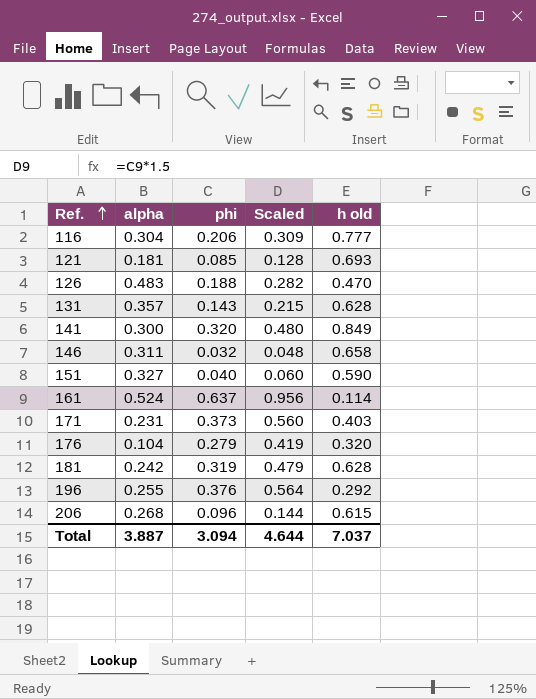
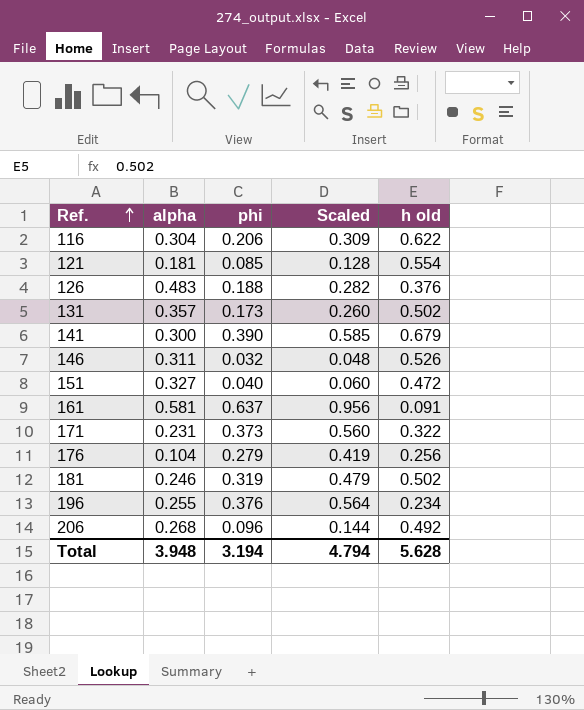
116 | h old: 0.777 -> 0.622
121 | h old: 0.693 -> 0.554
126 | h old: 0.470 -> 0.376
131 | phi: 0.143 -> 0.173
131 | Scaled: 0.215 -> 0.260
131 | h old: 0.628 -> 0.502
141 | phi: 0.320 -> 0.390
141 | Scaled: 0.480 -> 0.585
141 | h old: 0.849 -> 0.679
146 | h old: 0.658 -> 0.526
151 | h old: 0.590 -> 0.472
161 | alpha: 0.524 -> 0.581
161 | h old: 0.114 -> 0.091
171 | h old: 0.403 -> 0.322
176 | h old: 0.320 -> 0.256
181 | alpha: 0.242 -> 0.246
181 | h old: 0.628 -> 0.502
196 | h old: 0.292 -> 0.234
206 | h old: 0.615 -> 0.492
Total | alpha: 3.887 -> 3.948
Total | phi: 3.094 -> 3.194
Total | Scaled: 4.644 -> 4.794
Total | h old: 7.037 -> 5.628

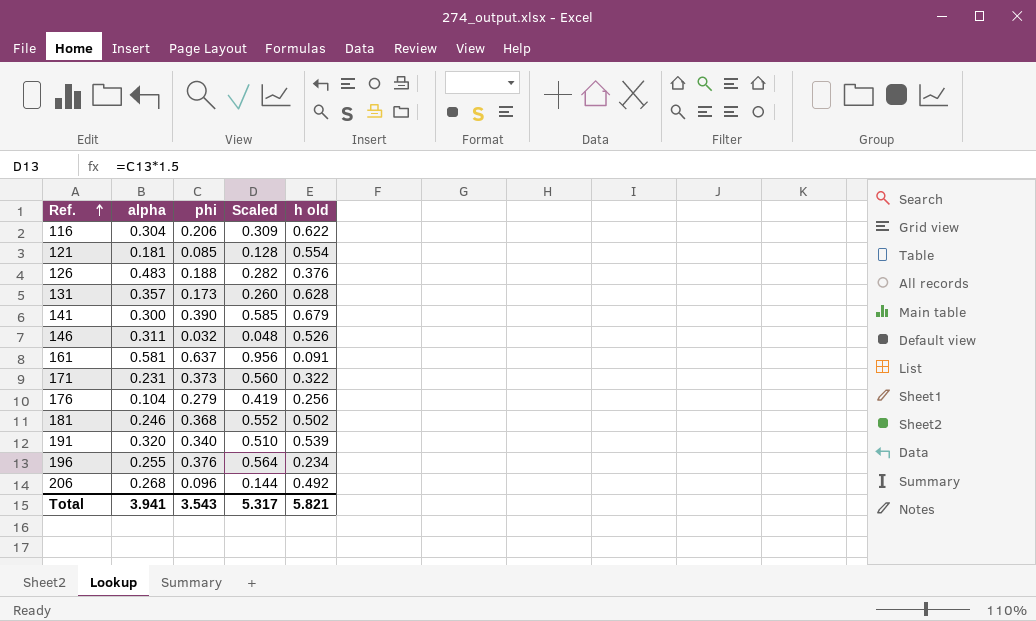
row 151: 0.327 | 0.040 | 0.060 | 0.472 -> none
131 | h old: 0.502 -> 0.628
181 | phi: 0.319 -> 0.368
181 | Scaled: 0.479 -> 0.552
row 191: none -> 0.320 | 0.340 | 0.510 | 0.539
Total | alpha: 3.948 -> 3.941
Total | phi: 3.194 -> 3.543
Total | Scaled: 4.794 -> 5.317
Total | h old: 5.628 -> 5.821

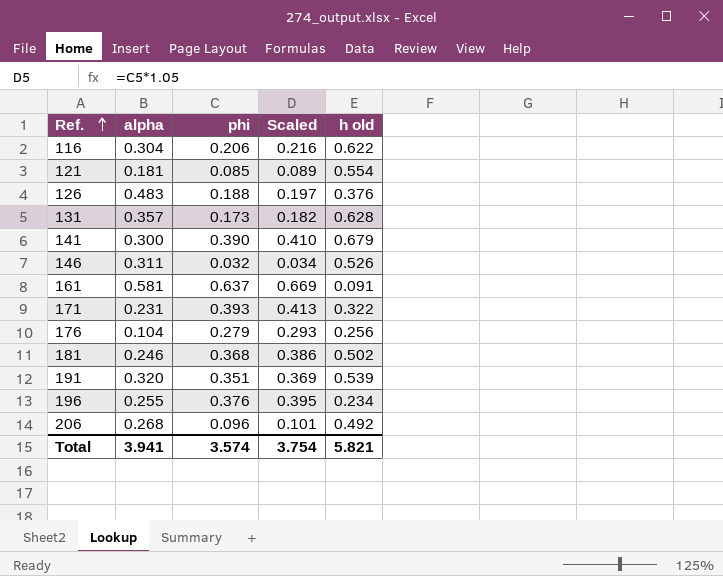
column Scaled | formula: [phi] * 1.5 -> [phi] * 1.05
171 | phi: 0.373 -> 0.393
191 | phi: 0.340 -> 0.351
Total | phi: 3.543 -> 3.574
Total | Scaled: 5.317 -> 3.754

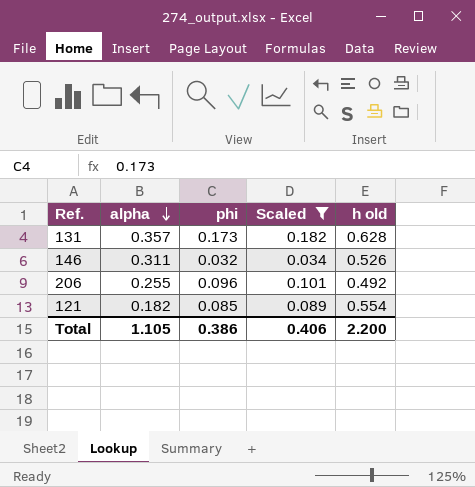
filter: none -> Scaled <= 0.182
row order: Ref. ascending -> alpha descending
206 | alpha: 0.268 -> 0.255
121 | alpha: 0.181 -> 0.182
Total | alpha: 3.941 -> 1.105
Total | phi: 3.574 -> 0.386
Total | Scaled: 3.754 -> 0.406
Total | h old: 5.821 -> 2.200

